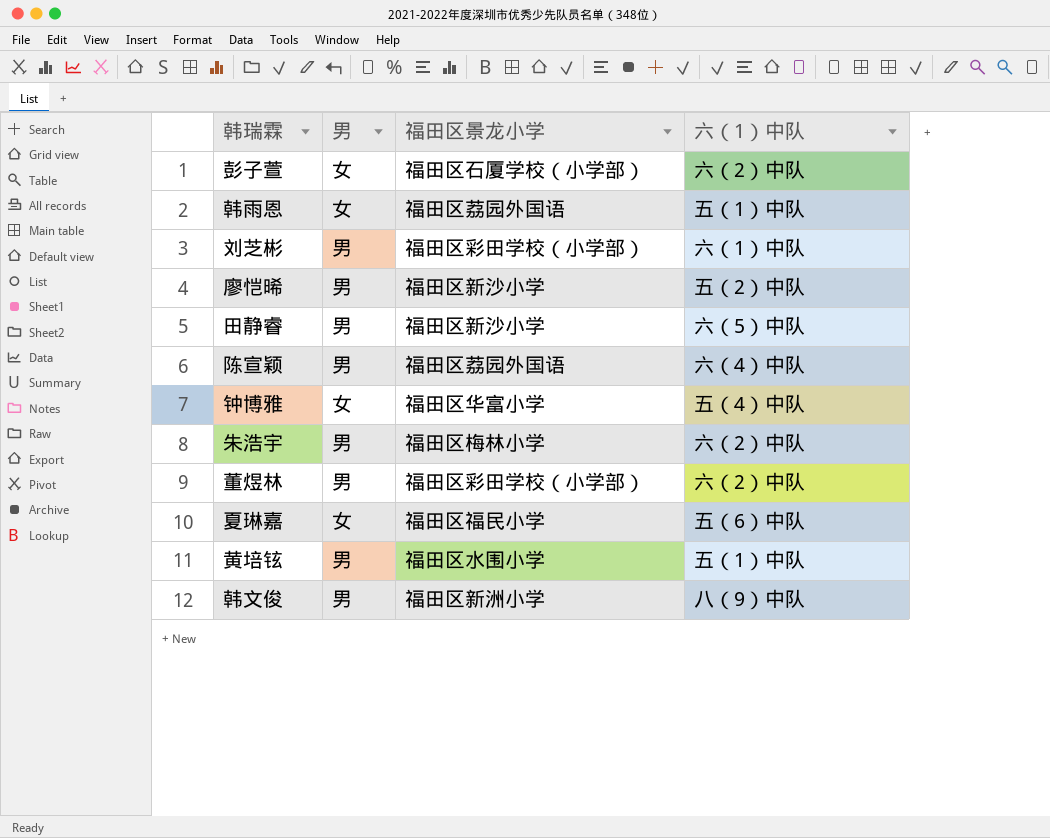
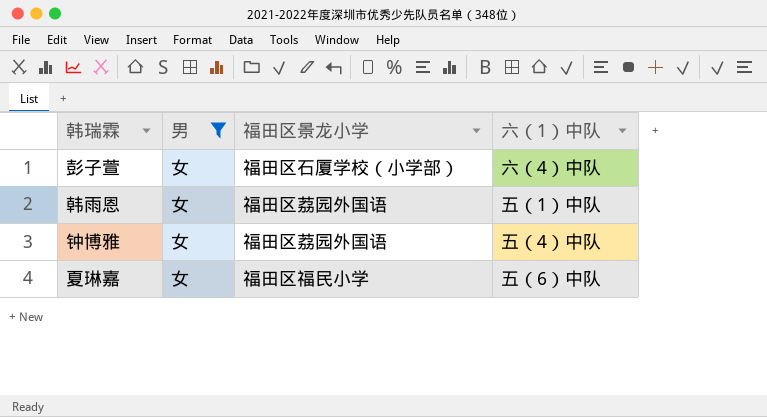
filter: none -> 男 = 女
彭子萱 | 六（1）中队: 六（2）中队 -> 六（4）中队
钟博雅 | 福田区景龙小学: 福田区华富小学 -> 福田区荔园外国语

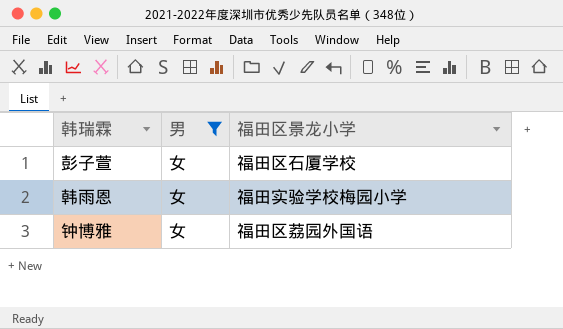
column 六（1）中队 | position: 4 -> none
row 夏琳嘉: 女 | 福田区福民小学 | 五（6）中队 -> none
彭子萱 | 福田区景龙小学: 福田区石厦学校（小学部） -> 福田区石厦学校
韩雨恩 | 福田区景龙小学: 福田区荔园外国语 -> 福田实验学校梅园小学

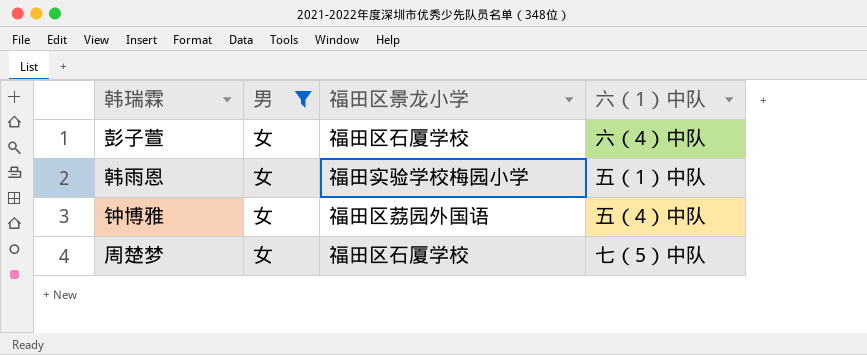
column 六（1）中队 | position: none -> 4
row 周楚梦: none -> 女 | 福田区石厦学校 | 七（5）中队

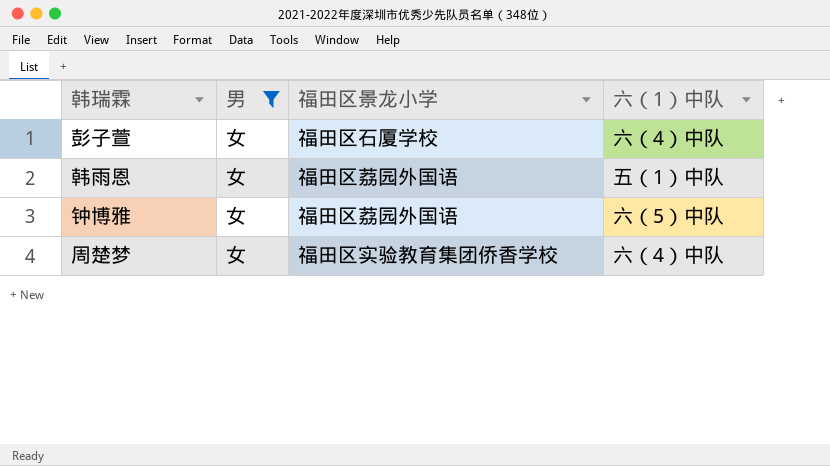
韩雨恩 | 福田区景龙小学: 福田实验学校梅园小学 -> 福田区荔园外国语
钟博雅 | 六（1）中队: 五（4）中队 -> 六（5）中队
周楚梦 | 福田区景龙小学: 福田区石厦学校 -> 福田区实验教育集团侨香学校
周楚梦 | 六（1）中队: 七（5）中队 -> 六（4）中队

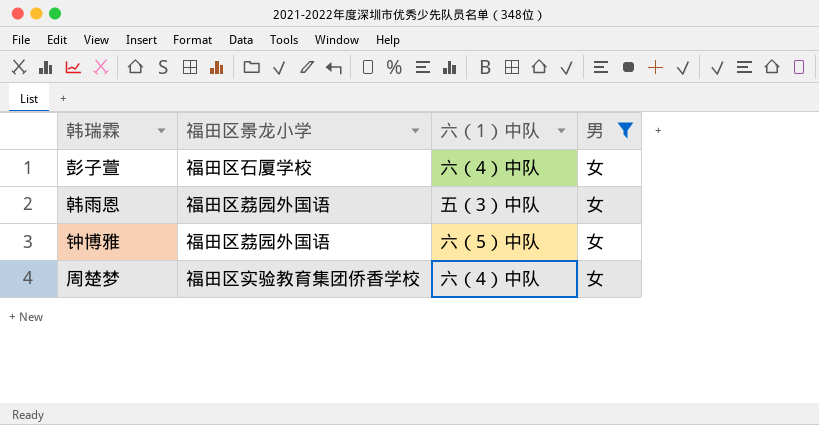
column 男 | position: 2 -> 4
韩雨恩 | 六（1）中队: 五（1）中队 -> 五（3）中队

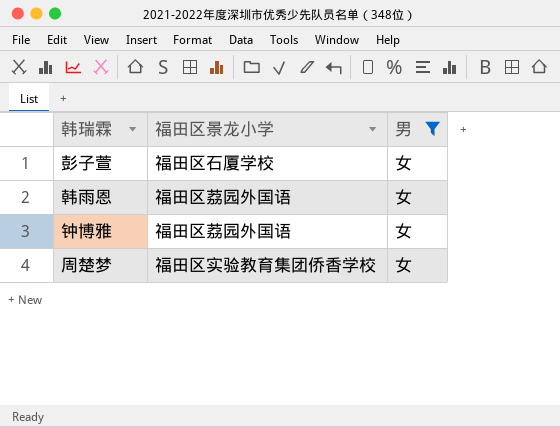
column 六（1）中队 | position: 3 -> none

